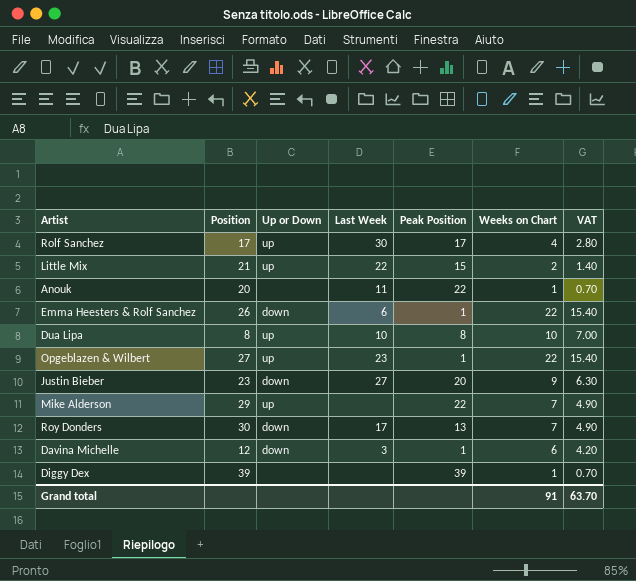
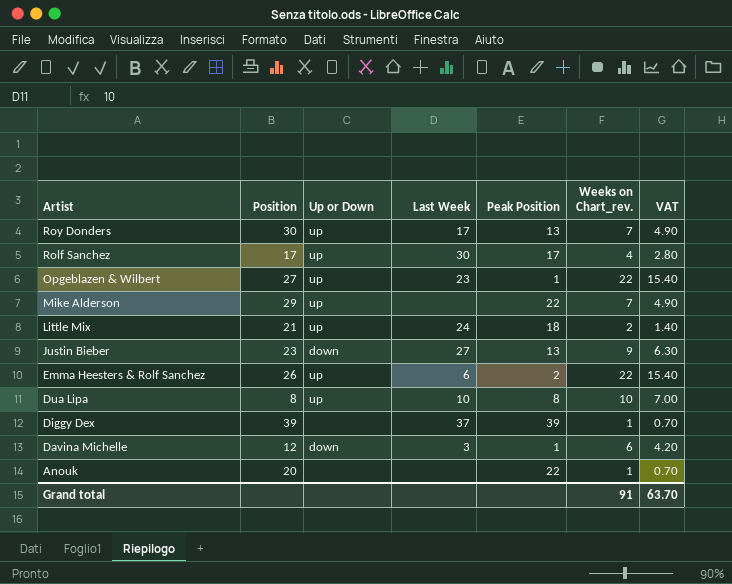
row order: none -> Artist descending
column name: Weeks on Chart -> Weeks on Chart_rev.
Roy Donders | Up or Down: down -> up
Little Mix | Last Week: 22 -> 24
Little Mix | Peak Position: 15 -> 18
Justin Bieber | Peak Position: 20 -> 13
Emma Heesters & Rolf Sanchez | Up or Down: down -> up
Emma Heesters & Rolf Sanchez | Peak Position: 1 -> 2
Diggy Dex | Last Week: none -> 37
Anouk | Last Week: 11 -> none

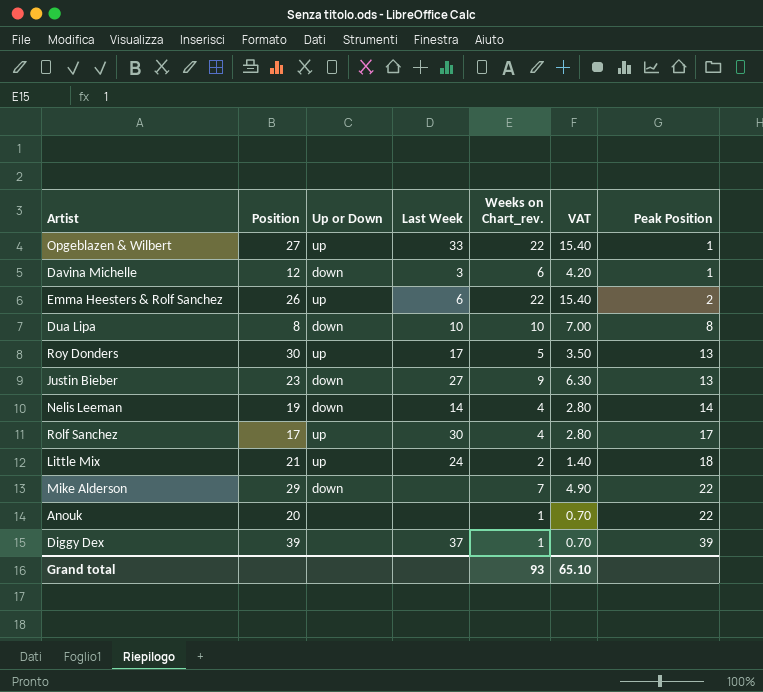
row order: Artist descending -> Peak Position ascending
column Peak Position | position: 5 -> 7
Opgeblazen & Wilbert | Last Week: 23 -> 33
Dua Lipa | Up or Down: up -> down
Roy Donders | Weeks on Chart_rev.: 7 -> 5
Roy Donders | VAT: 4.90 -> 3.50
row Nelis Leeman: none -> 19 | down | 14 | 4 | 2.80 | 14
Mike Alderson | Up or Down: up -> down
Grand total | Weeks on Chart_rev.: 91 -> 93
Grand total | VAT: 63.70 -> 65.10

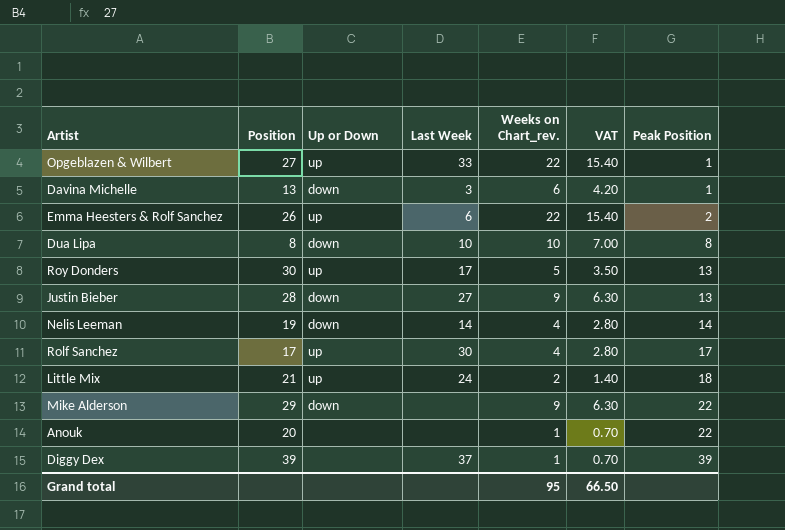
Davina Michelle | Position: 12 -> 13
Justin Bieber | Position: 23 -> 28
Mike Alderson | Weeks on Chart_rev.: 7 -> 9
Mike Alderson | VAT: 4.90 -> 6.30
Grand total | Weeks on Chart_rev.: 93 -> 95
Grand total | VAT: 65.10 -> 66.50

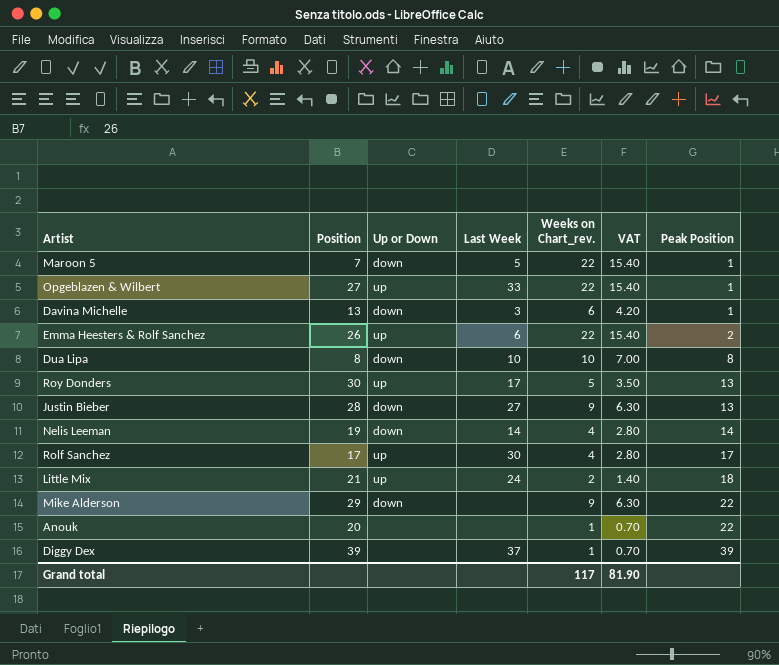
row Maroon 5: none -> 7 | down | 5 | 22 | 15.40 | 1
Grand total | Weeks on Chart_rev.: 95 -> 117
Grand total | VAT: 66.50 -> 81.90

